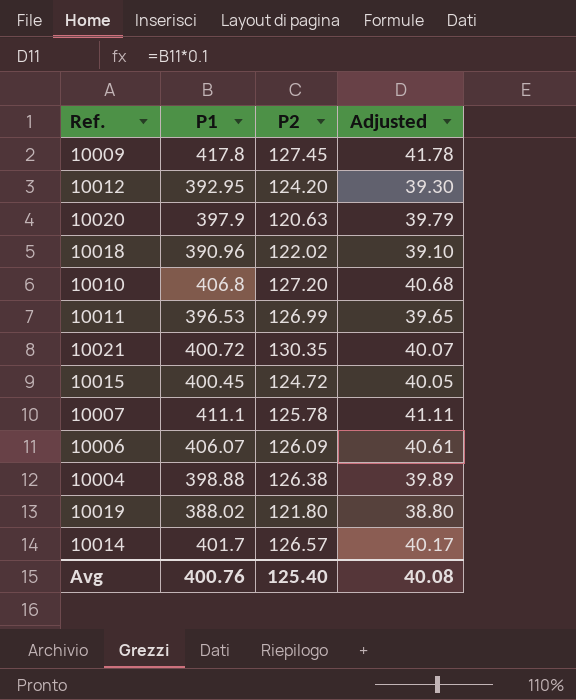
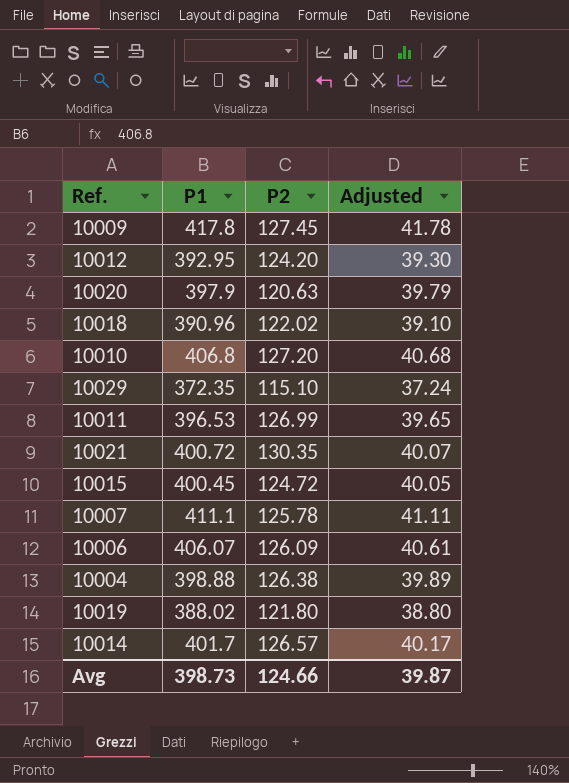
row 10029: none -> 372.35 | 115.10 | 37.24
Avg | P1: 400.76 -> 398.73
Avg | P2: 125.40 -> 124.66
Avg | Adjusted: 40.08 -> 39.87

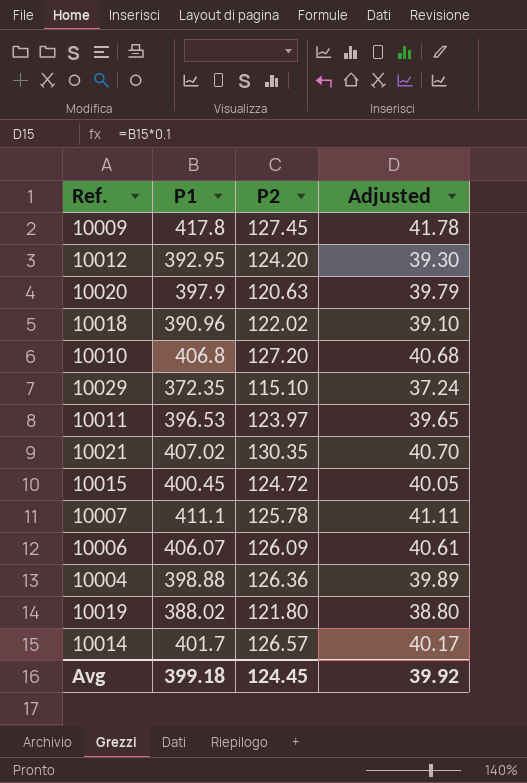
10011 | P2: 126.99 -> 123.97
10021 | P1: 400.72 -> 407.02
10021 | Adjusted: 40.07 -> 40.70
10004 | P2: 126.38 -> 126.36
Avg | P1: 398.73 -> 399.18
Avg | P2: 124.66 -> 124.45
Avg | Adjusted: 39.87 -> 39.92

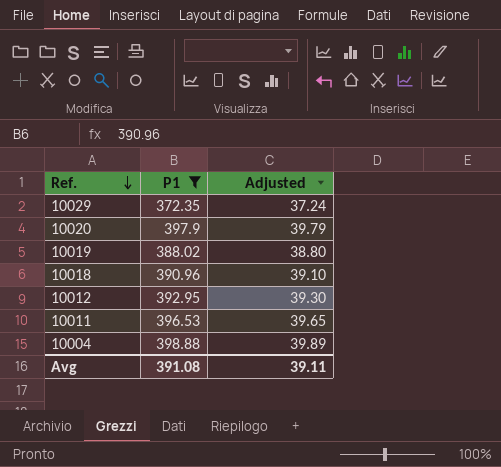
filter: none -> P1 <= 398.88
row order: none -> Ref. descending
column P2 | position: 3 -> none
Avg | P1: 399.18 -> 391.08
Avg | Adjusted: 39.92 -> 39.11

